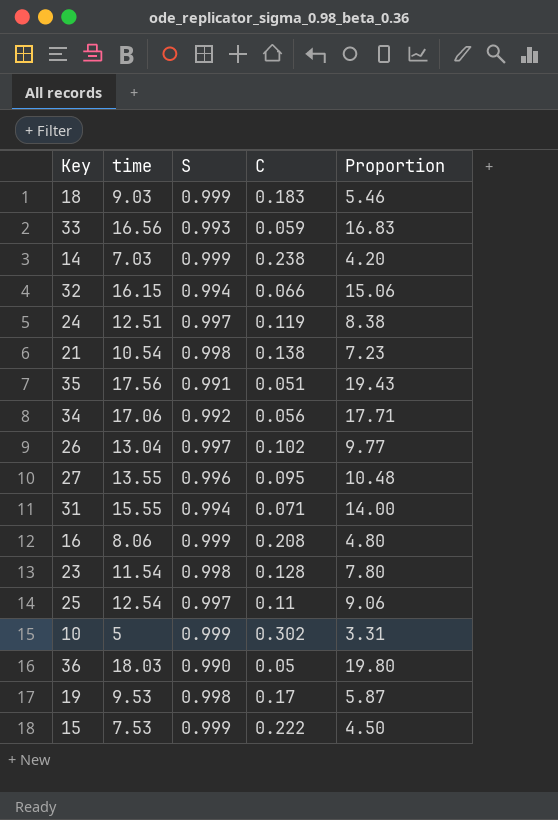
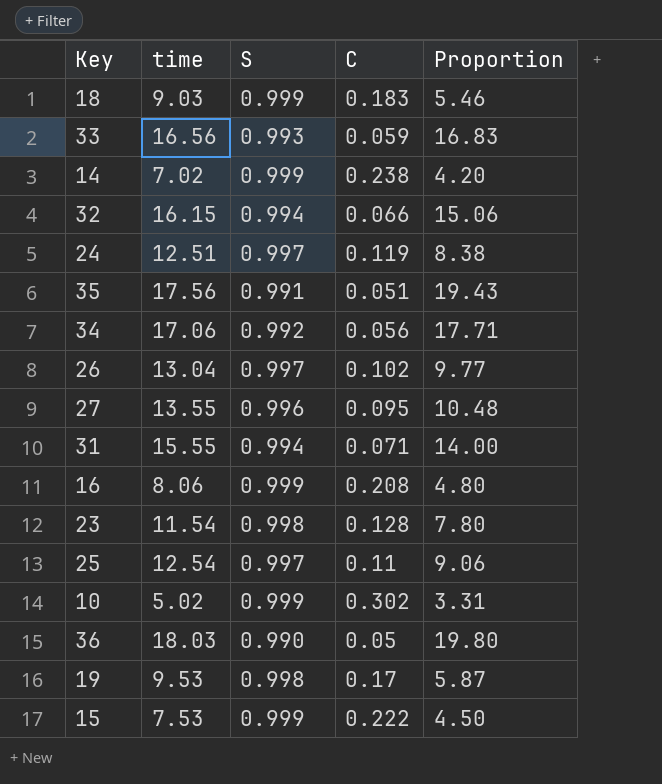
row 21: 10.54 | 0.998 | 0.138 | 7.23 -> none
14 | time: 7.03 -> 7.02
10 | time: 5 -> 5.02

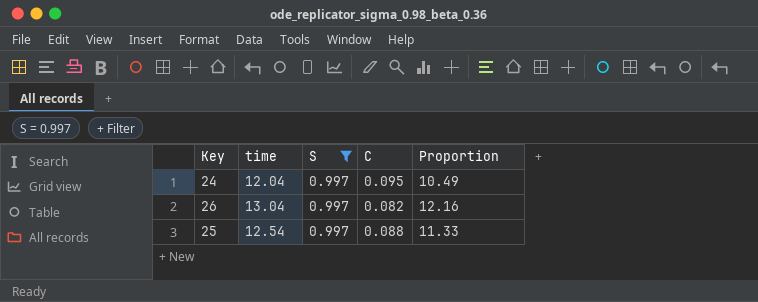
filter: none -> S = 0.997
24 | time: 12.51 -> 12.04
24 | C: 0.119 -> 0.095
24 | Proportion: 8.38 -> 10.49
26 | C: 0.102 -> 0.082
26 | Proportion: 9.77 -> 12.16
25 | C: 0.11 -> 0.088
25 | Proportion: 9.06 -> 11.33

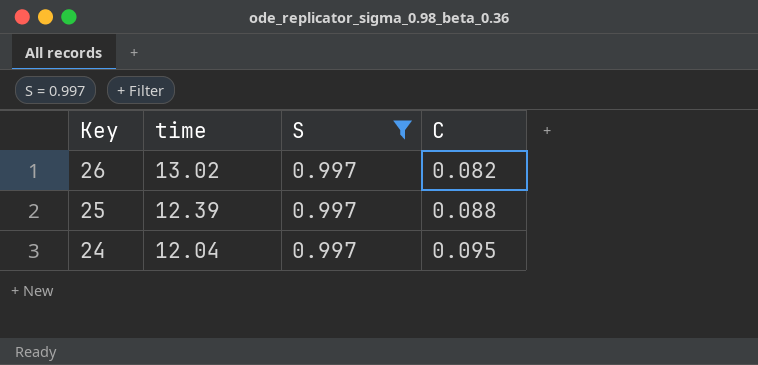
row order: none -> Key descending
column Proportion | formula: [S] / [C] -> none
26 | time: 13.04 -> 13.02
25 | time: 12.54 -> 12.39

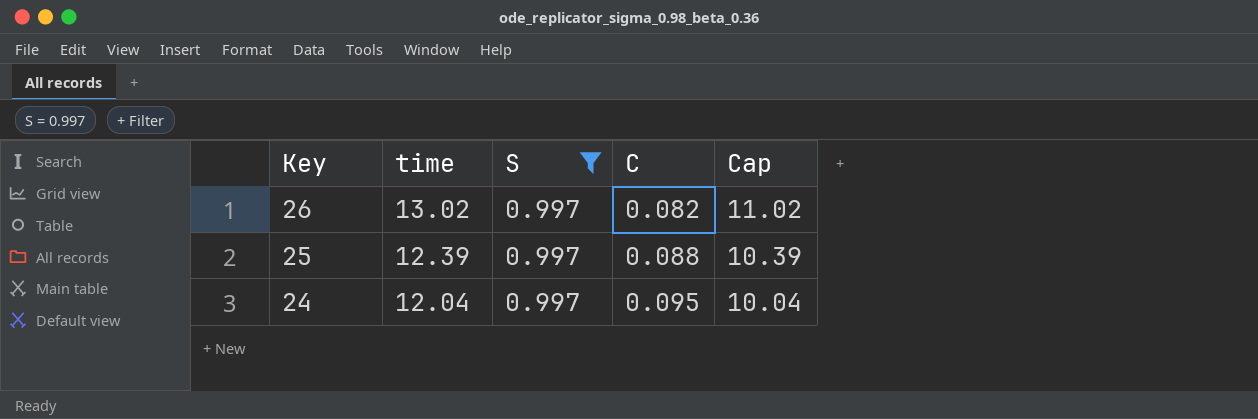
column Cap | formula: none -> [time] - 2

